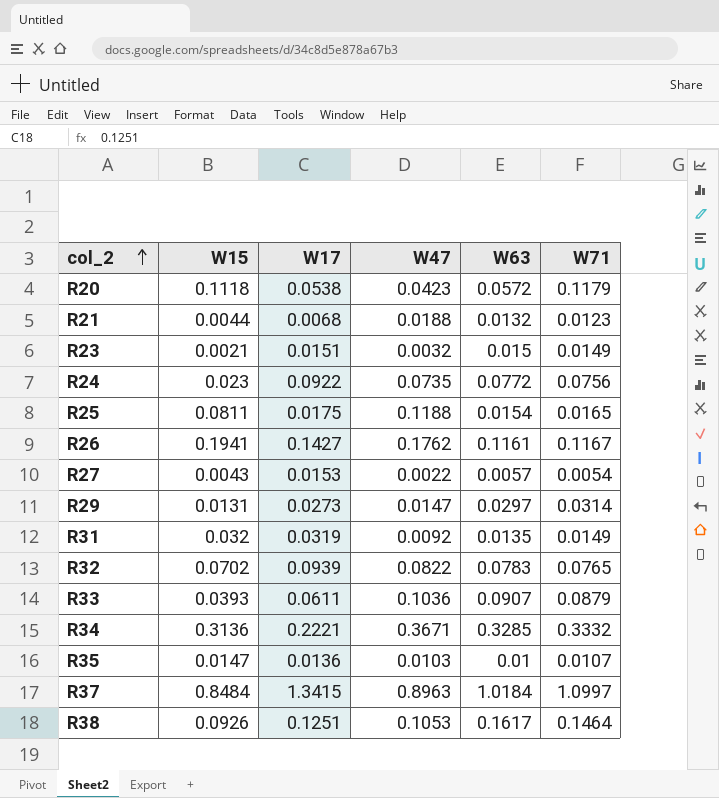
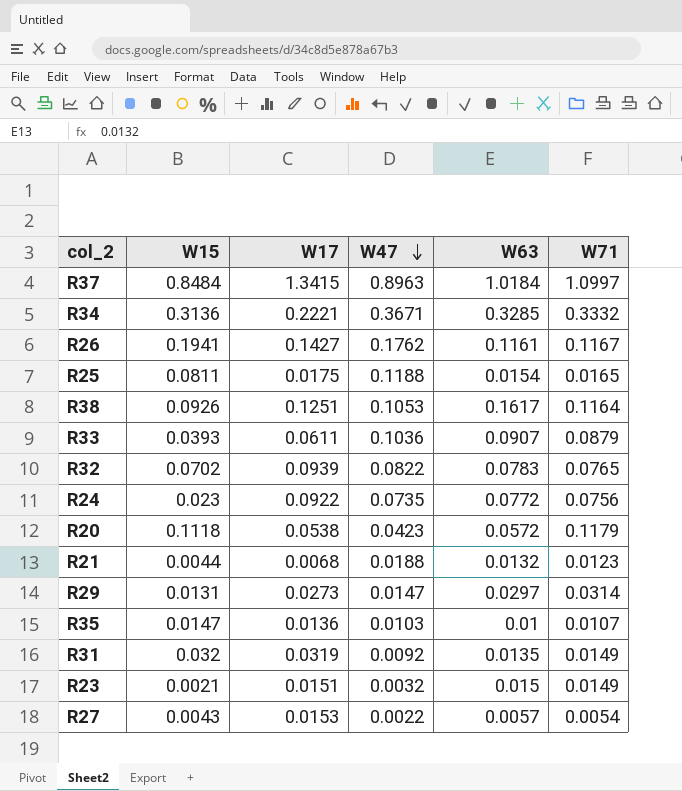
row order: col_2 ascending -> W47 descending
R38 | W71: 0.1464 -> 0.1164

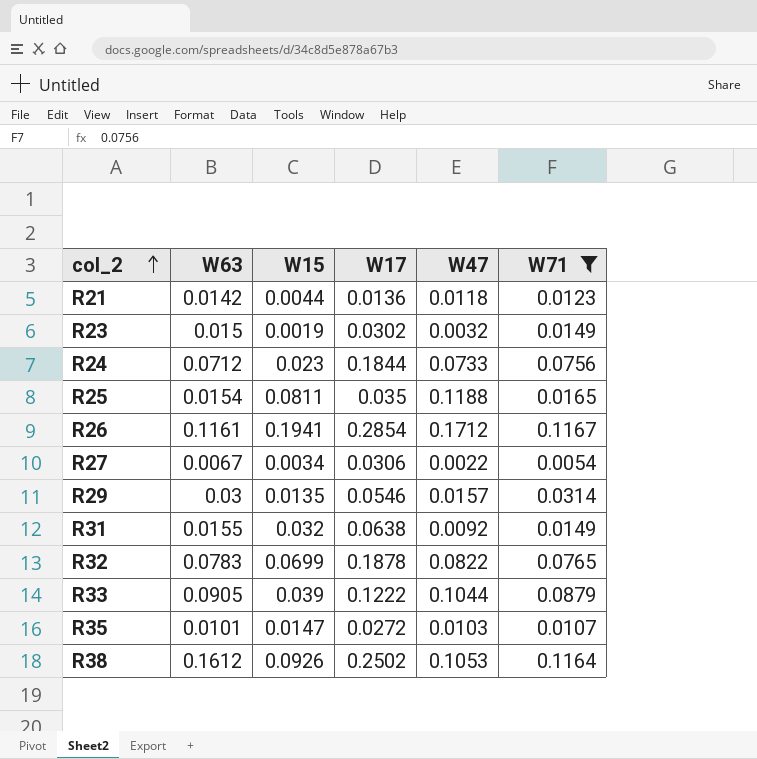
filter: none -> W71 <= 0.1167
row order: W47 descending -> col_2 ascending
column W63 | position: 5 -> 2
R21 | W63: 0.0132 -> 0.0142
R21 | W17: 0.0068 -> 0.0136
R21 | W47: 0.0188 -> 0.0118
R23 | W15: 0.0021 -> 0.0019
R23 | W17: 0.0151 -> 0.0302
R24 | W63: 0.0772 -> 0.0712
R24 | W17: 0.0922 -> 0.1844
R24 | W47: 0.0735 -> 0.0733
R25 | W17: 0.0175 -> 0.035
R26 | W17: 0.1427 -> 0.2854
R26 | W47: 0.1762 -> 0.1712
R27 | W63: 0.0057 -> 0.0067
R27 | W15: 0.0043 -> 0.0034
R27 | W17: 0.0153 -> 0.0306
R29 | W63: 0.0297 -> 0.03
R29 | W15: 0.0131 -> 0.0135
R29 | W17: 0.0273 -> 0.0546
R29 | W47: 0.0147 -> 0.0157
R31 | W63: 0.0135 -> 0.0155
R31 | W17: 0.0319 -> 0.0638
R32 | W15: 0.0702 -> 0.0699
R32 | W17: 0.0939 -> 0.1878
R33 | W63: 0.0907 -> 0.0905
R33 | W15: 0.0393 -> 0.039
R33 | W17: 0.0611 -> 0.1222
R33 | W47: 0.1036 -> 0.1044
R35 | W63: 0.01 -> 0.0101
R35 | W17: 0.0136 -> 0.0272
R38 | W63: 0.1617 -> 0.1612
R38 | W17: 0.1251 -> 0.2502

